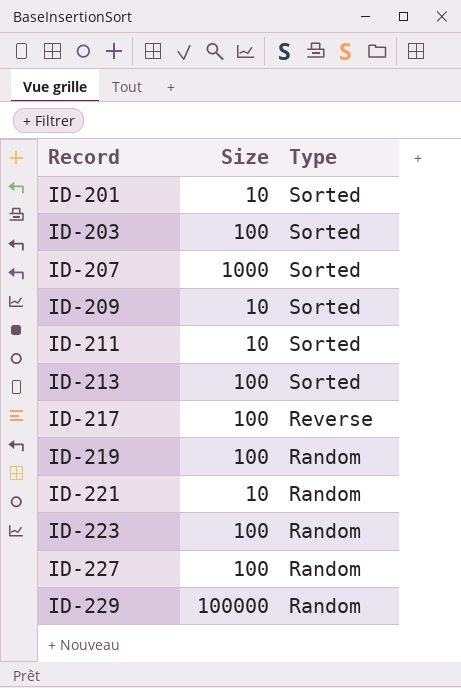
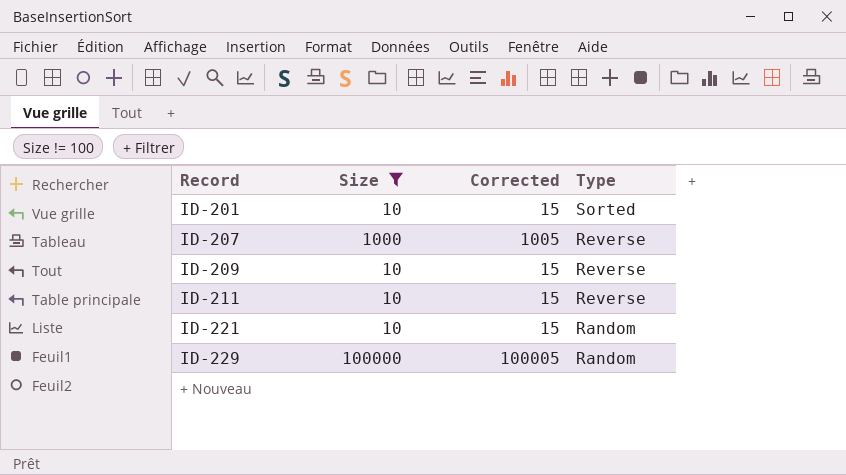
filter: none -> Size != 100
column Corrected | formula: none -> [Size] + 5
ID-207 | Type: Sorted -> Reverse
ID-209 | Type: Sorted -> Reverse
ID-211 | Type: Sorted -> Reverse

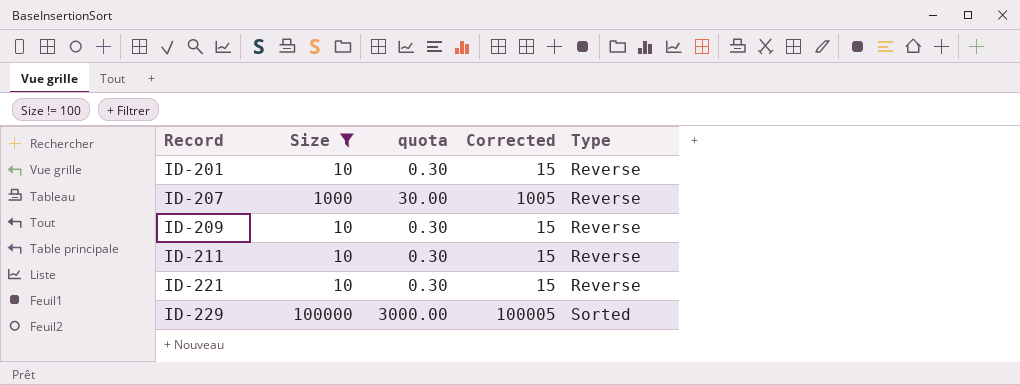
column quota | formula: none -> [Size] * 0.03
ID-201 | Type: Sorted -> Reverse
ID-221 | Type: Random -> Reverse
ID-229 | Type: Random -> Sorted

